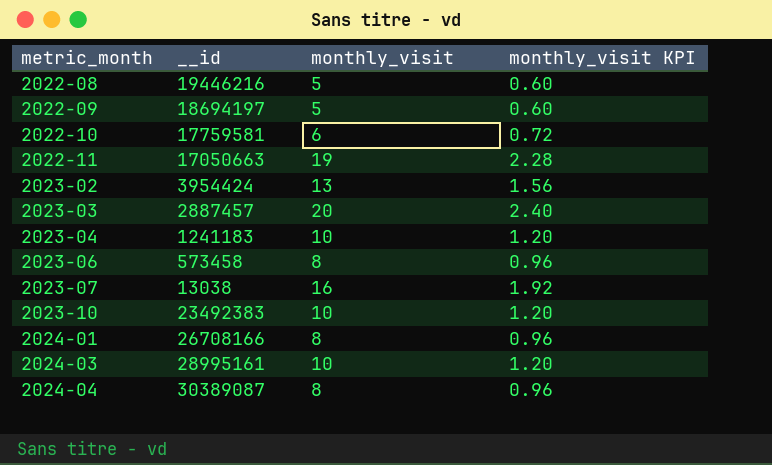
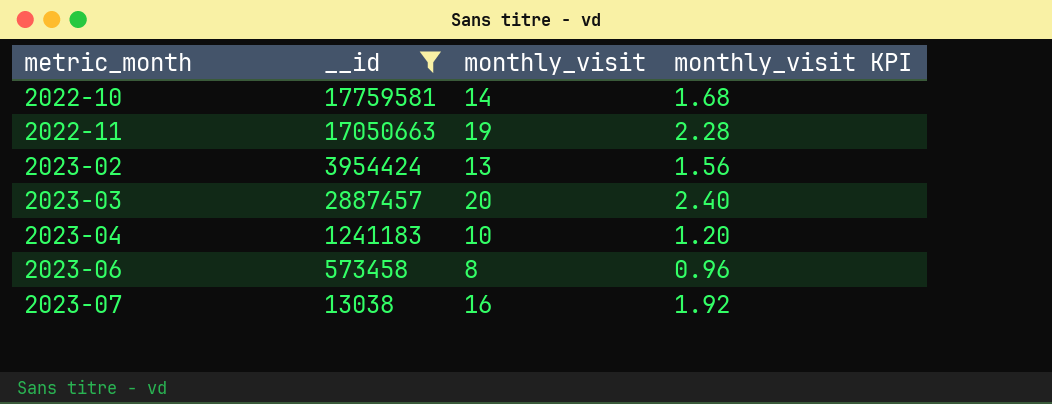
filter: none -> __id <= 17759581
2022-10 | monthly_visit: 6 -> 14
2022-10 | monthly_visit KPI: 0.72 -> 1.68

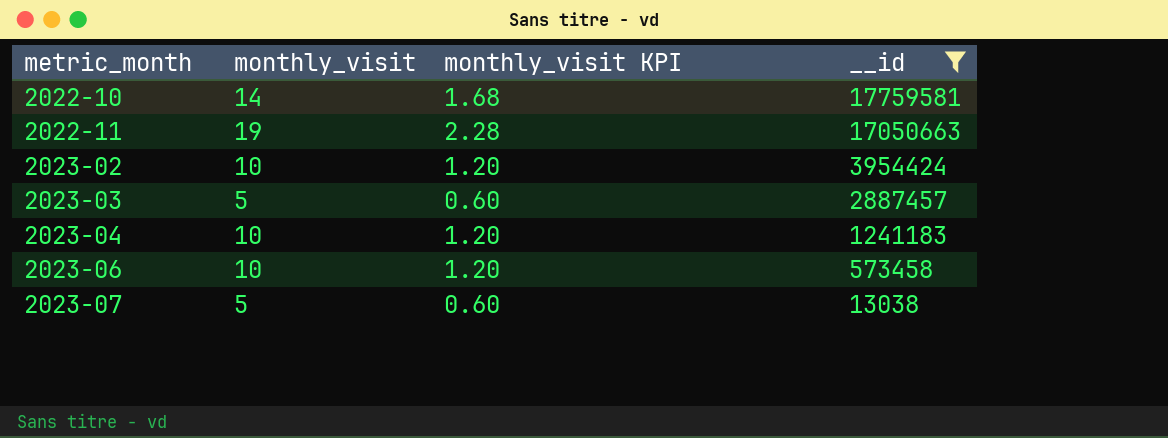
column __id | position: 2 -> 4
2023-02 | monthly_visit: 13 -> 10
2023-02 | monthly_visit KPI: 1.56 -> 1.20
2023-03 | monthly_visit: 20 -> 5
2023-03 | monthly_visit KPI: 2.40 -> 0.60
2023-06 | monthly_visit: 8 -> 10
2023-06 | monthly_visit KPI: 0.96 -> 1.20
2023-07 | monthly_visit: 16 -> 5
2023-07 | monthly_visit KPI: 1.92 -> 0.60

